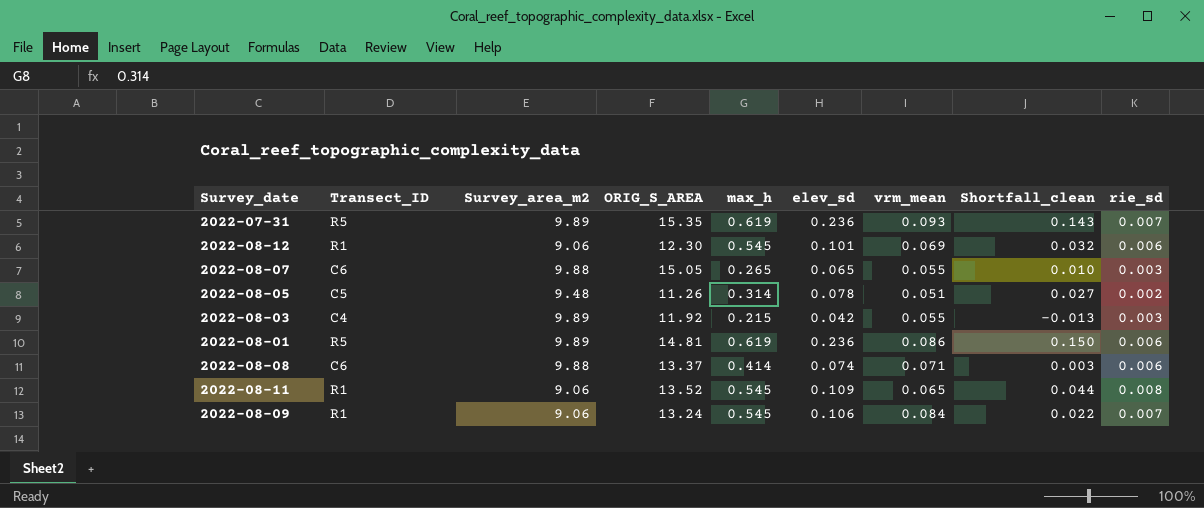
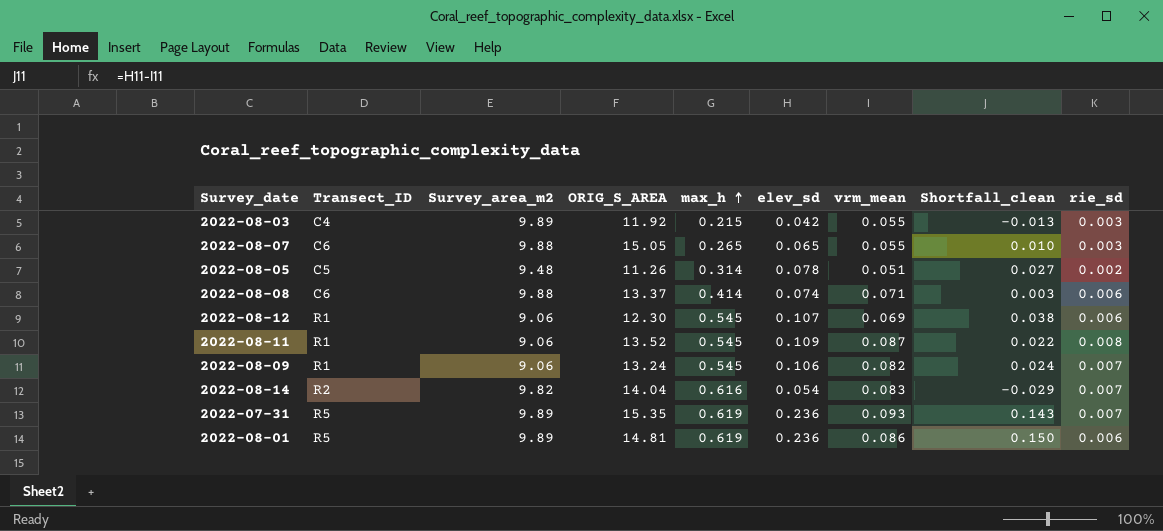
row order: none -> max_h ascending
2022-08-12 | elev_sd: 0.101 -> 0.107
2022-08-12 | Shortfall_clean: 0.032 -> 0.038
2022-08-11 | vrm_mean: 0.065 -> 0.087
2022-08-11 | Shortfall_clean: 0.044 -> 0.022
2022-08-09 | vrm_mean: 0.084 -> 0.082
2022-08-09 | Shortfall_clean: 0.022 -> 0.024
row 2022-08-14: none -> R2 | 9.82 | 14.04 | 0.616 | 0.054 | 0.083 | -0.029 | 0.007

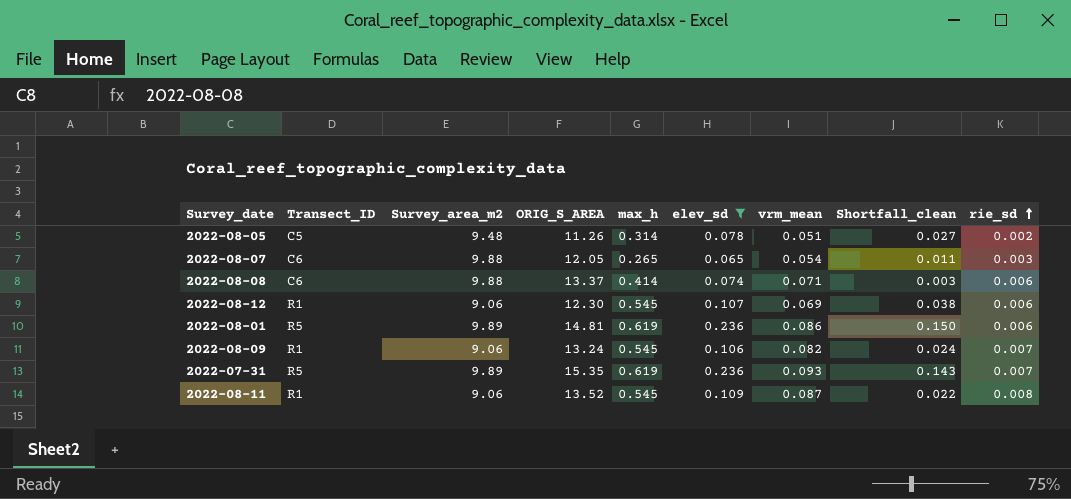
filter: none -> elev_sd >= 0.065
row order: max_h ascending -> rie_sd ascending
2022-08-07 | ORIG_S_AREA: 15.05 -> 12.05
2022-08-07 | vrm_mean: 0.055 -> 0.054
2022-08-07 | Shortfall_clean: 0.010 -> 0.011

